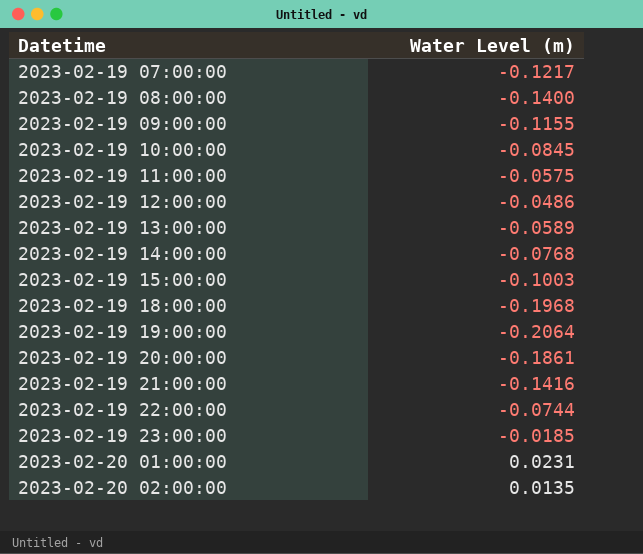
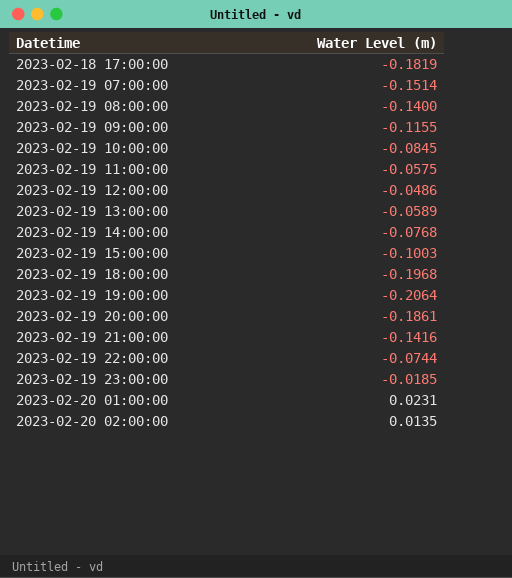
row 2023-02-18 17:00:00: none -> -0.1819
2023-02-19 07:00:00 | Water Level (m): -0.1217 -> -0.1514

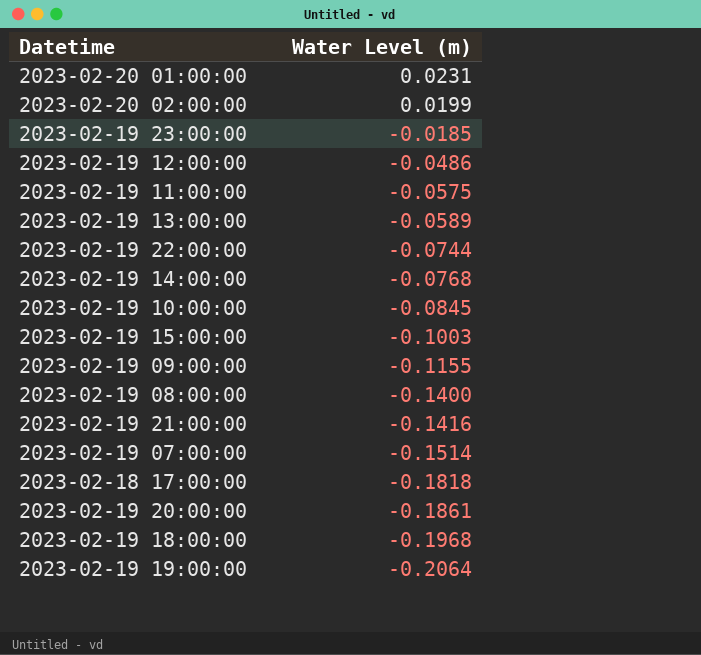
row order: Datetime ascending -> Water Level (m) descending
2023-02-20 02:00:00 | Water Level (m): 0.0135 -> 0.0199
2023-02-18 17:00:00 | Water Level (m): -0.1819 -> -0.1818

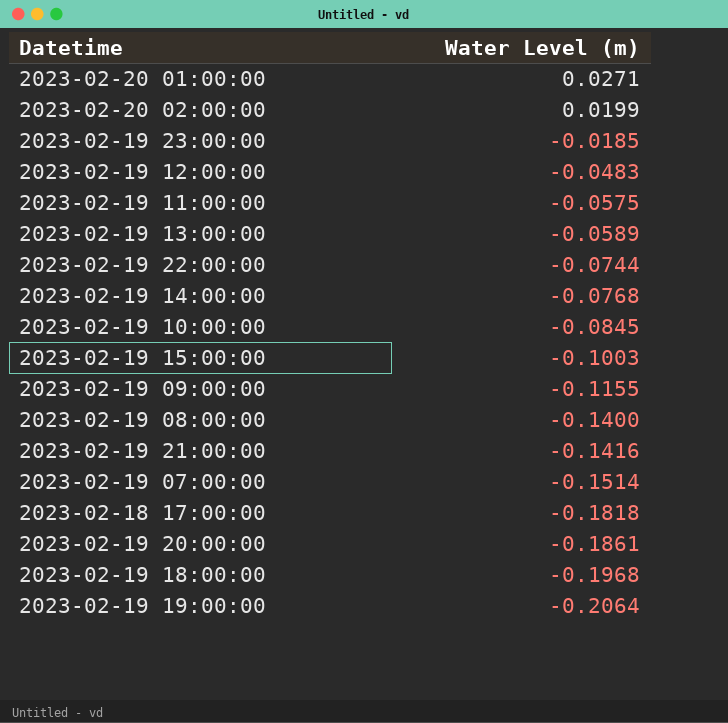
2023-02-20 01:00:00 | Water Level (m): 0.0231 -> 0.0271
2023-02-19 12:00:00 | Water Level (m): -0.0486 -> -0.0483

